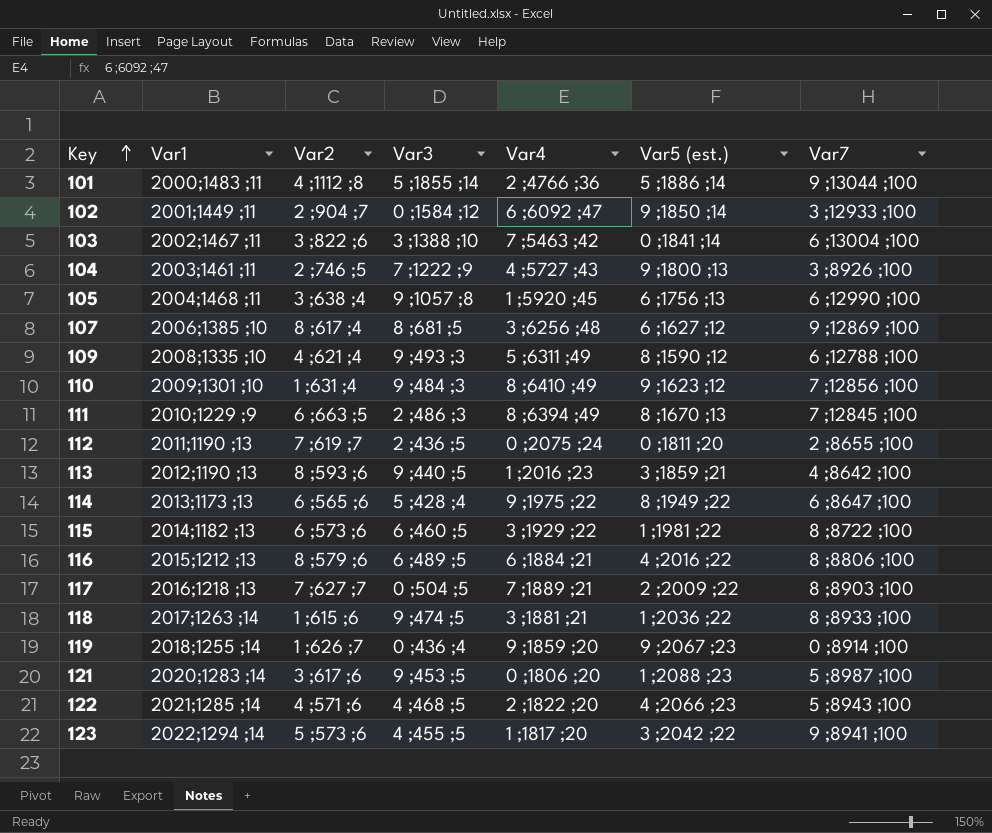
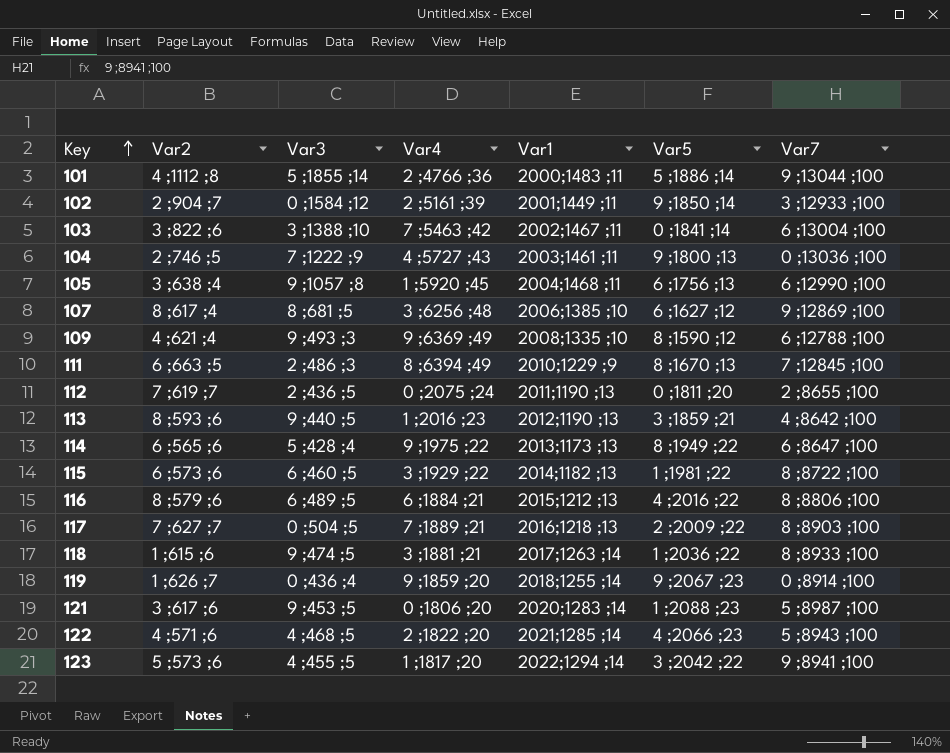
column Var1 | position: 2 -> 5
column name: Var5 (est.) -> Var5
row 110: 2009;1301 ;10 | 1 ;631 ;4 | 9 ;484 ;3 | 8 ;6410 ;49 | 9 ;1623 ;12 | 7 ;12856 ;100 -> none
102 | Var4: 6 ;6092 ;47 -> 2 ;5161 ;39
104 | Var7: 3 ;8926 ;100 -> 0 ;13036 ;100
109 | Var4: 5 ;6311 ;49 -> 9 ;6369 ;49

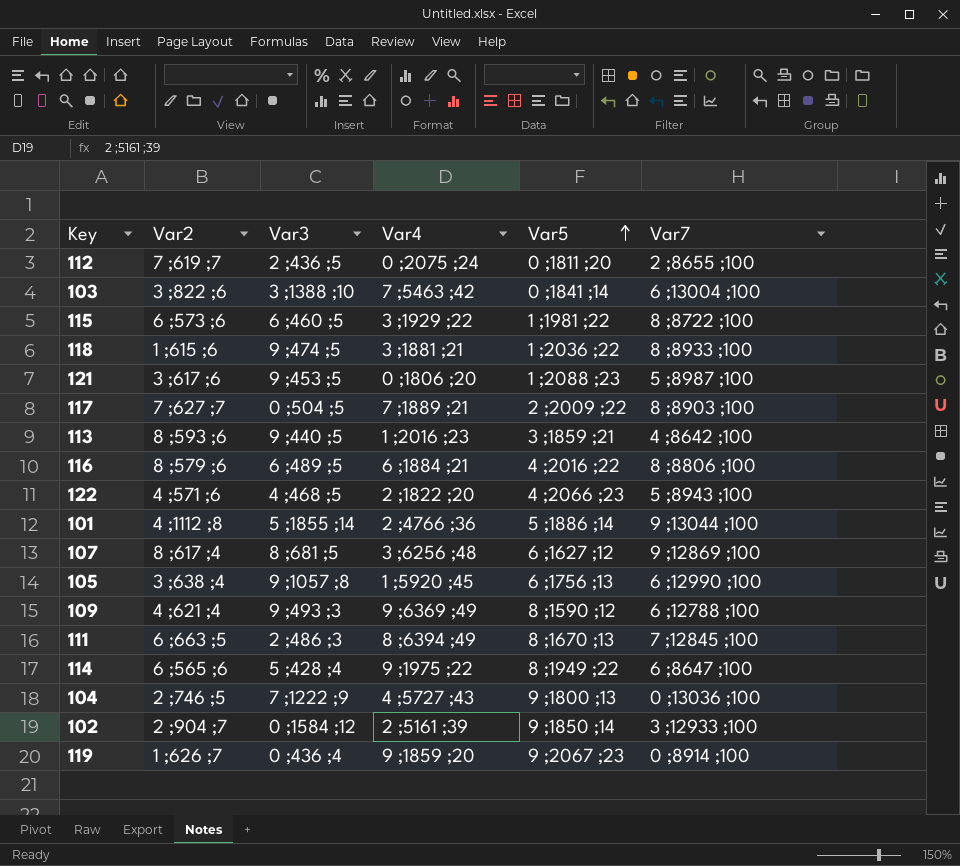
row order: Key ascending -> Var5 ascending
column Var1 | position: 5 -> none
row 123: 5 ;573 ;6 | 4 ;455 ;5 | 1 ;1817 ;20 | 2022;1294 ;14 | 3 ;2042 ;22 | 9 ;8941 ;100 -> none

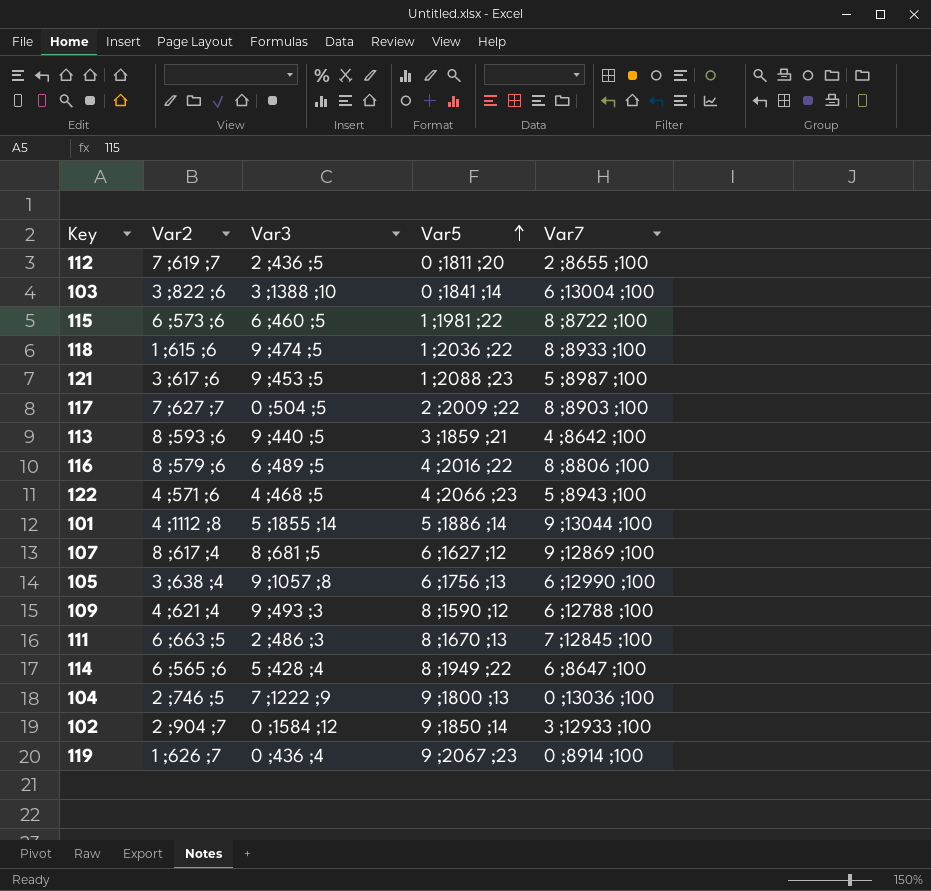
column Var4 | position: 4 -> none

